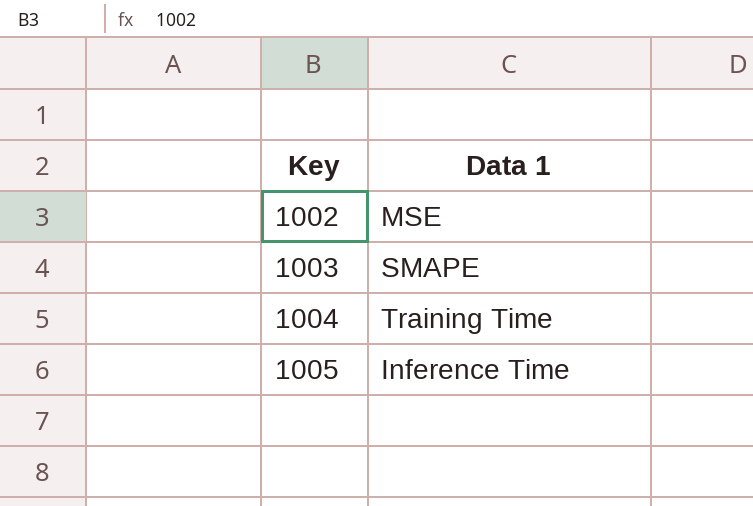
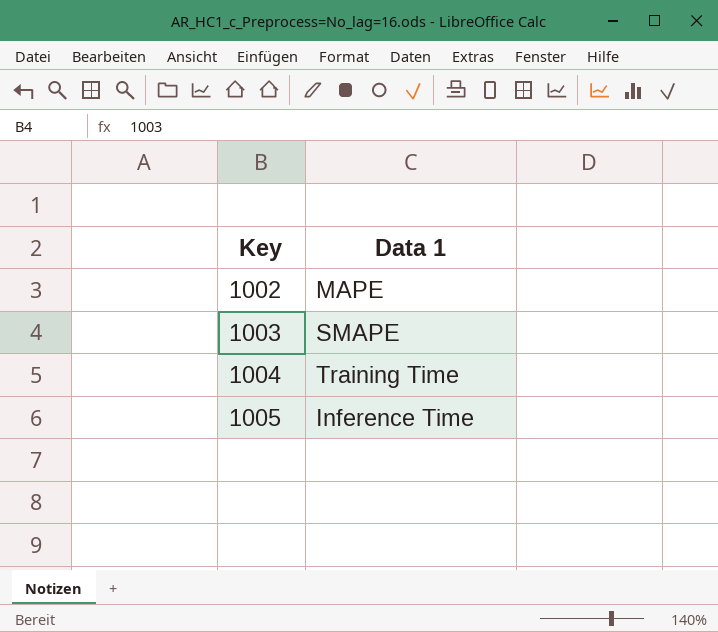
1002 | Data 1: MSE -> MAPE

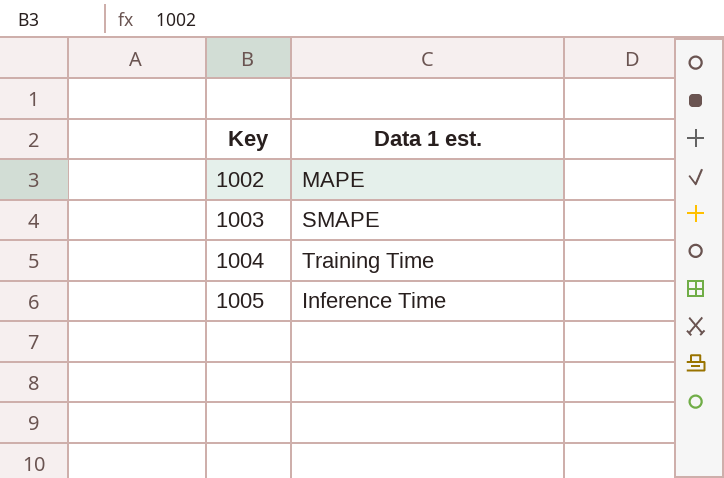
column name: Data 1 -> Data 1 est.

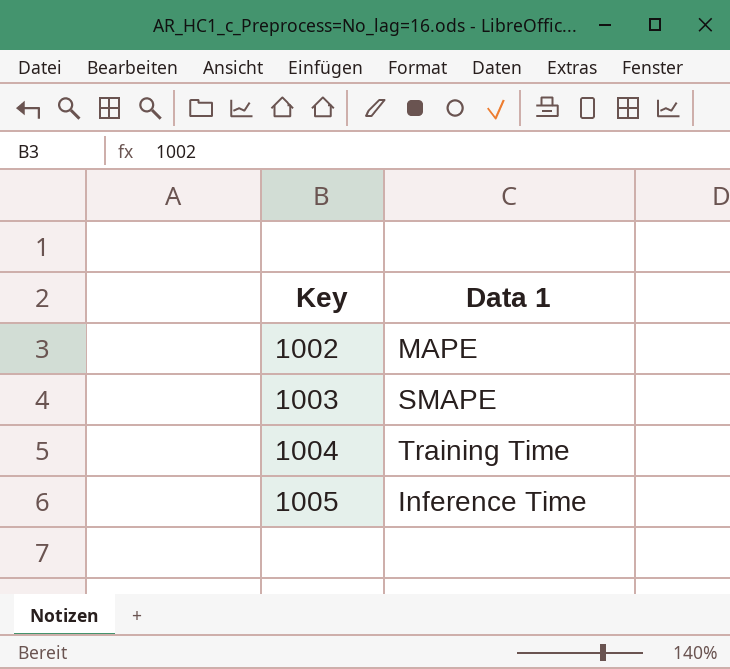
column name: Data 1 est. -> Data 1

